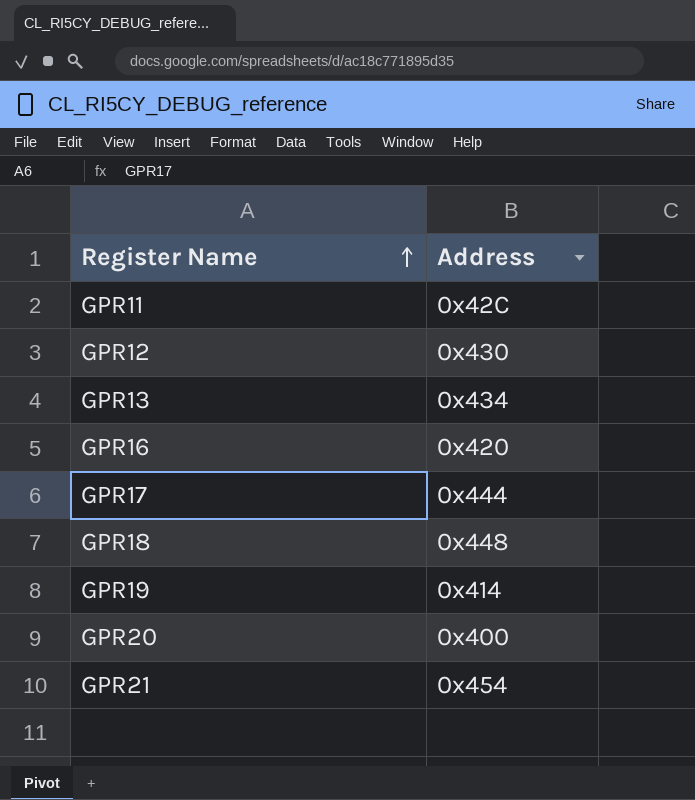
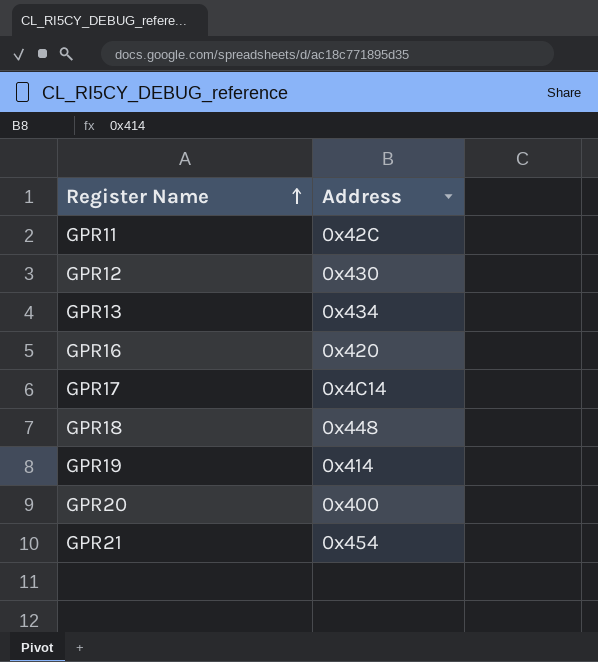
GPR17 | Address: 0x444 -> 0x4C14

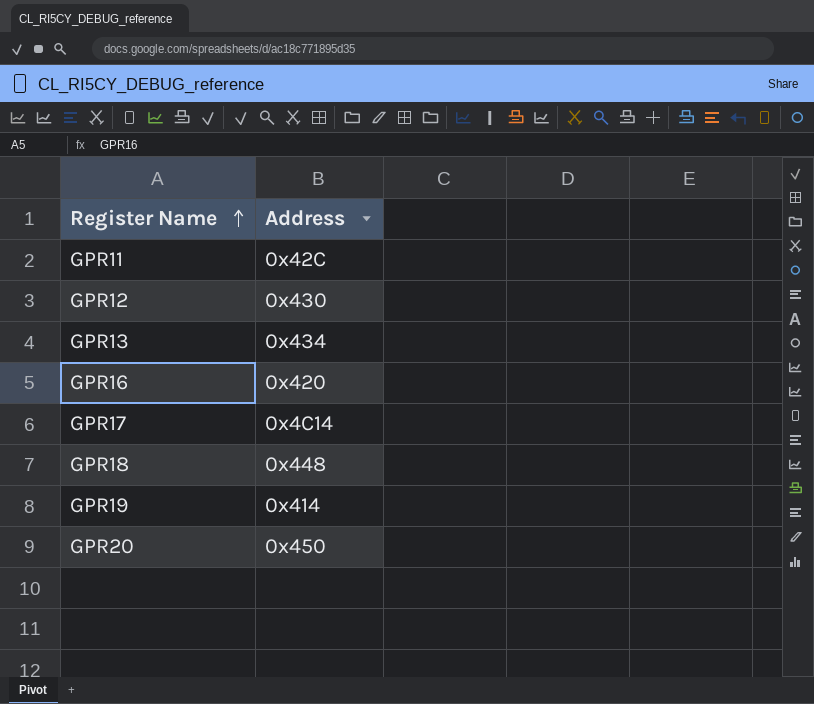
row GPR21: 0x454 -> none
GPR20 | Address: 0x400 -> 0x450

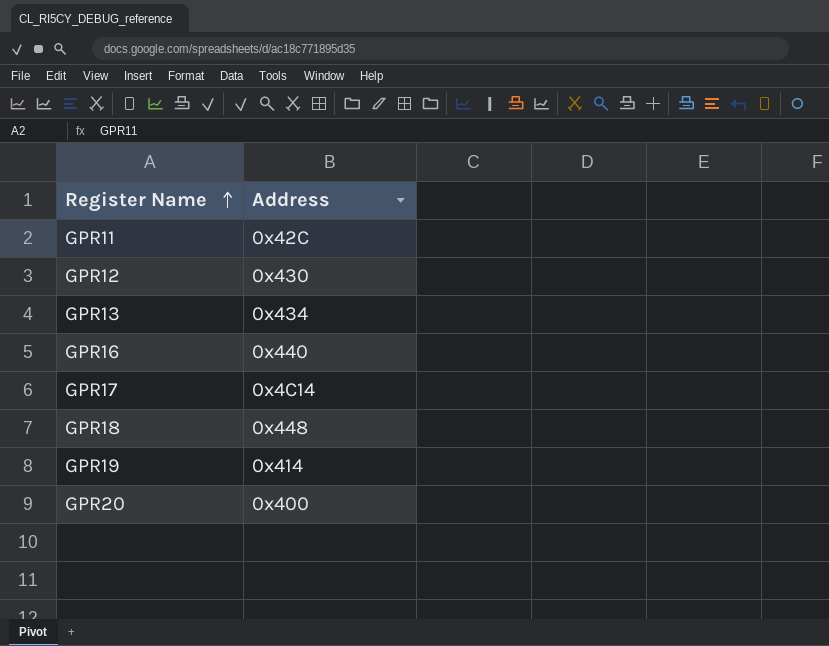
GPR16 | Address: 0x420 -> 0x440
GPR20 | Address: 0x450 -> 0x400

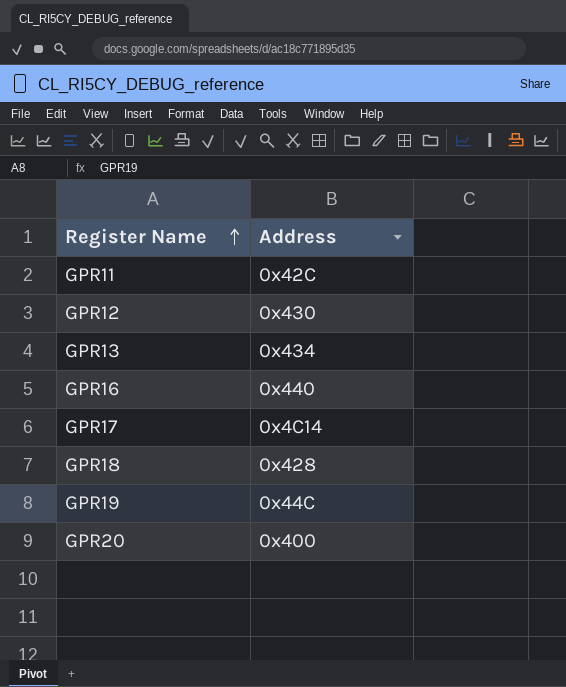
GPR18 | Address: 0x448 -> 0x428
GPR19 | Address: 0x414 -> 0x44C

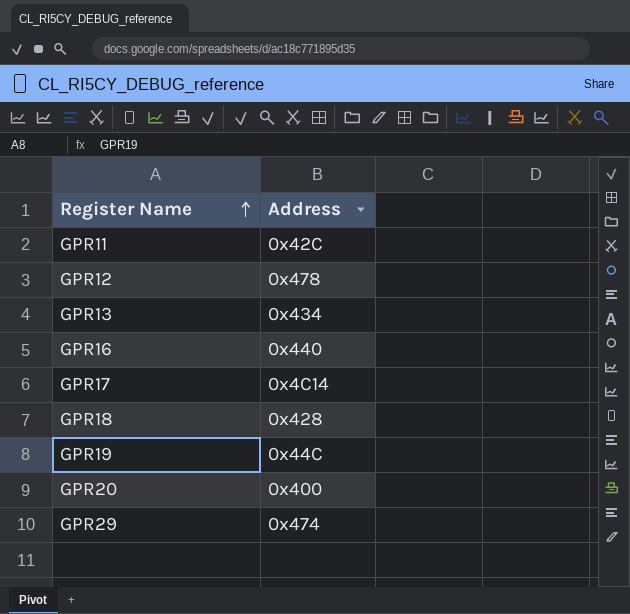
GPR12 | Address: 0x430 -> 0x478
row GPR29: none -> 0x474

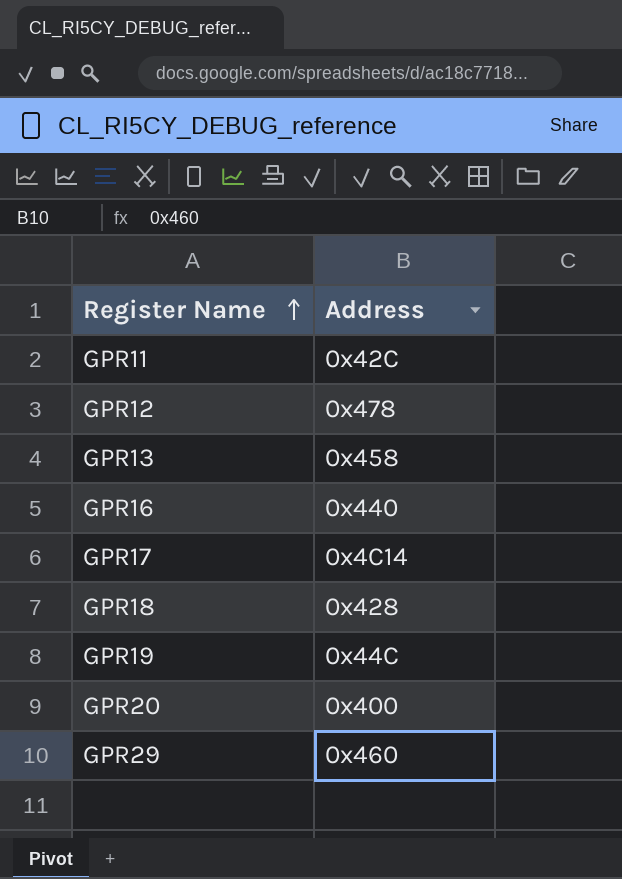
GPR13 | Address: 0x434 -> 0x458
GPR29 | Address: 0x474 -> 0x460

